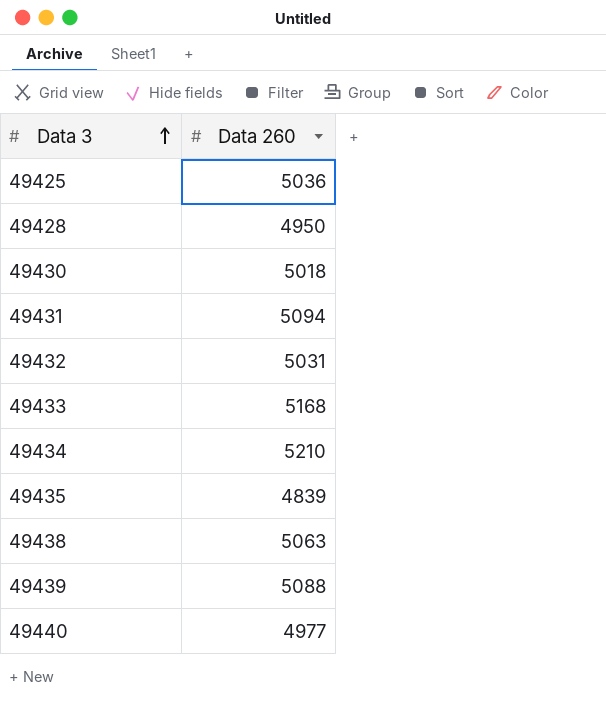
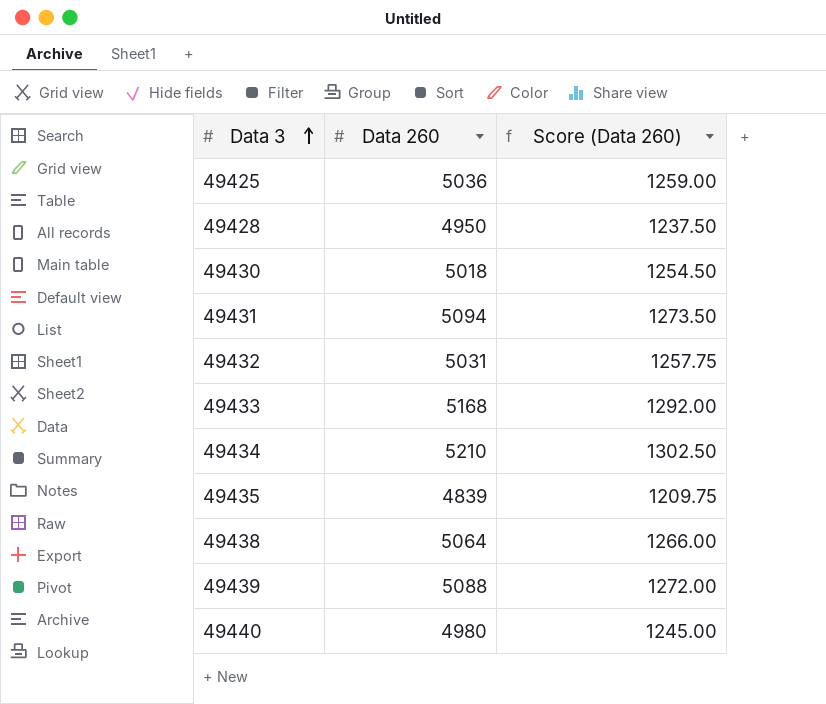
column Score (Data 260) | formula: none -> [Data 260] * 0.25
49438 | Data 260: 5063 -> 5064
49440 | Data 260: 4977 -> 4980

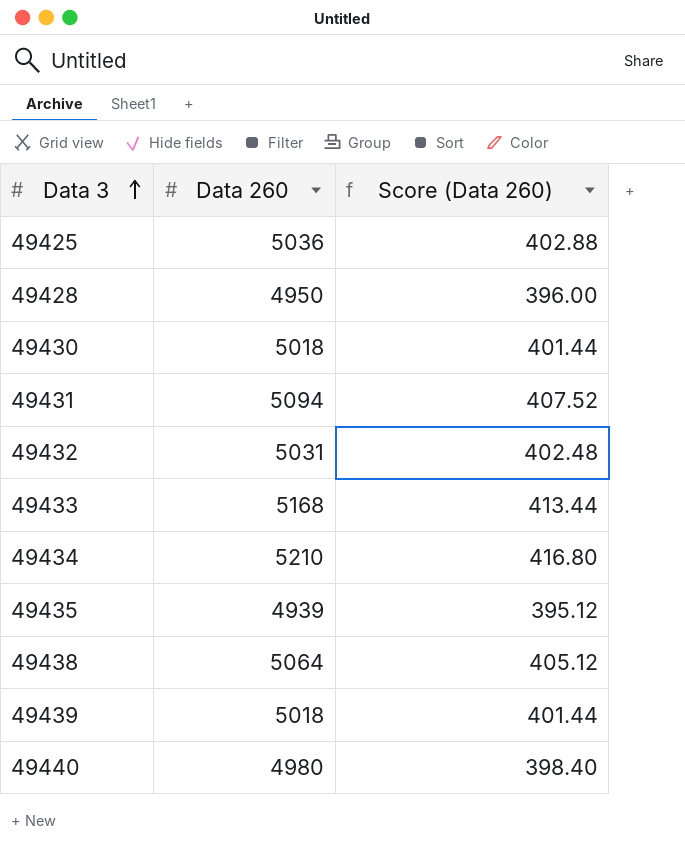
column Score (Data 260) | formula: [Data 260] * 0.25 -> [Data 260] * 0.08
49435 | Data 260: 4839 -> 4939
49439 | Data 260: 5088 -> 5018

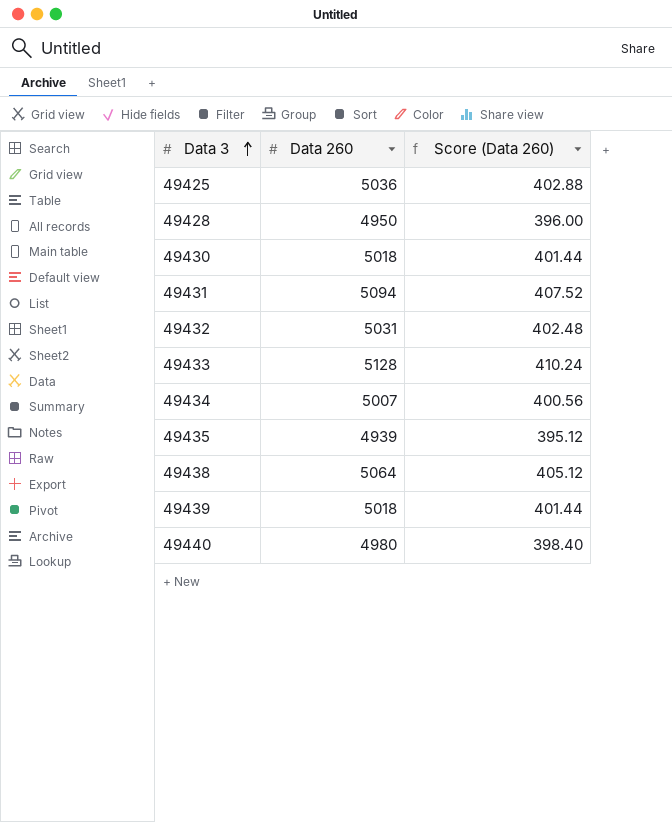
49433 | Data 260: 5168 -> 5128
49433 | Score (Data 260): 413.44 -> 410.24
49434 | Data 260: 5210 -> 5007
49434 | Score (Data 260): 416.80 -> 400.56

